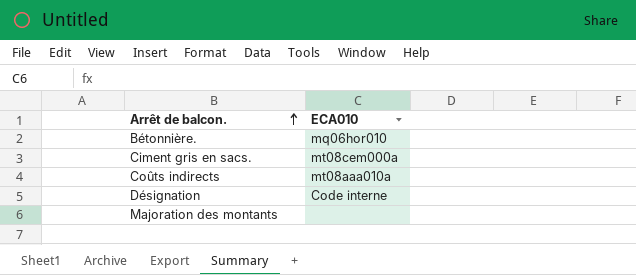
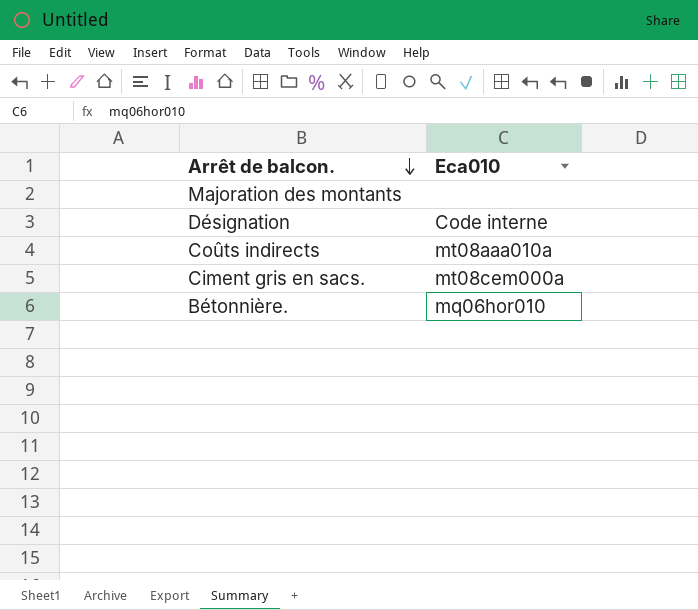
row order: Arrêt de balcon. ascending -> Arrêt de balcon. descending
column name: ECA010 -> Eca010

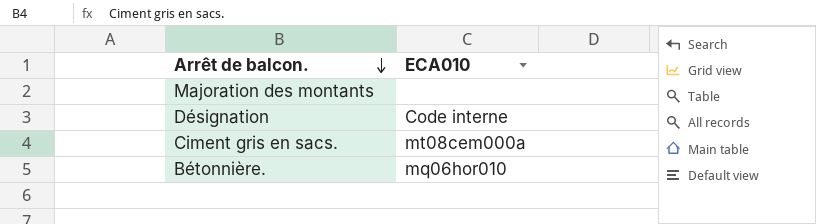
column name: Eca010 -> ECA010
row Coûts indirects: mt08aaa010a -> none

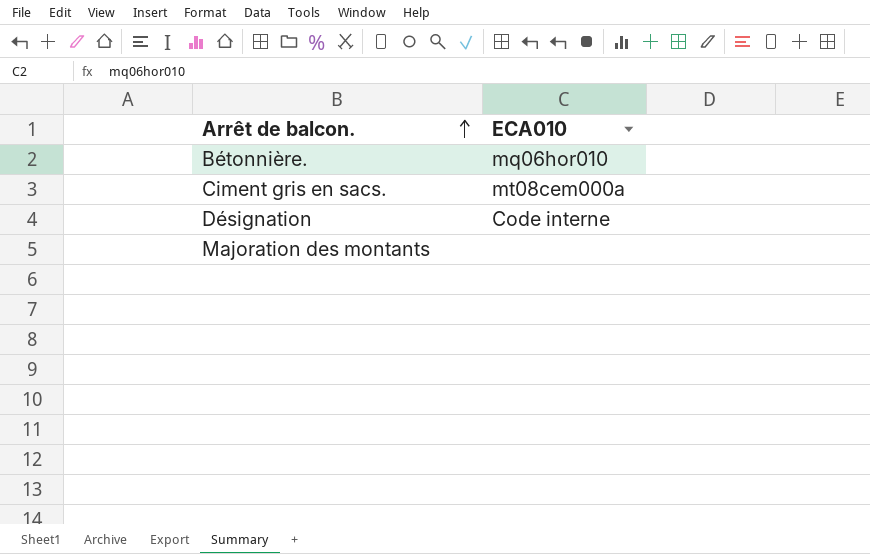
row order: Arrêt de balcon. descending -> Arrêt de balcon. ascending

